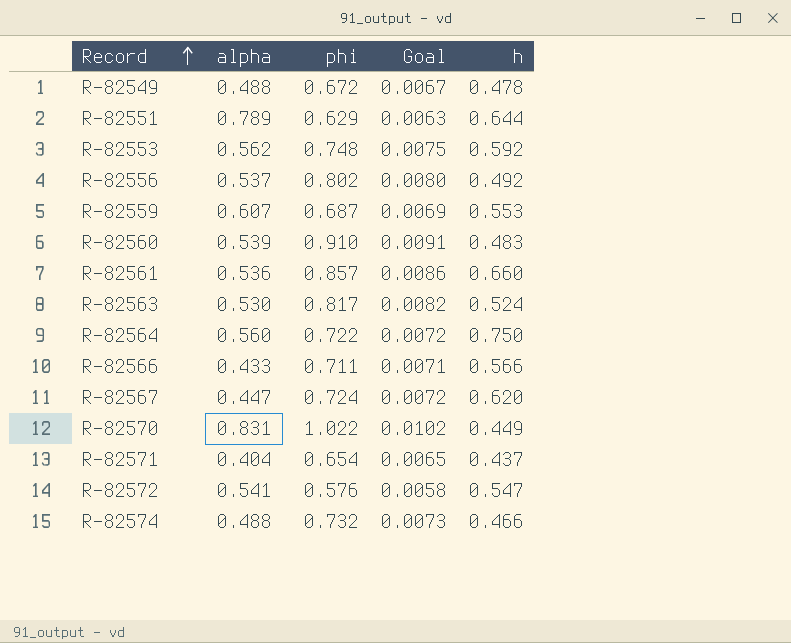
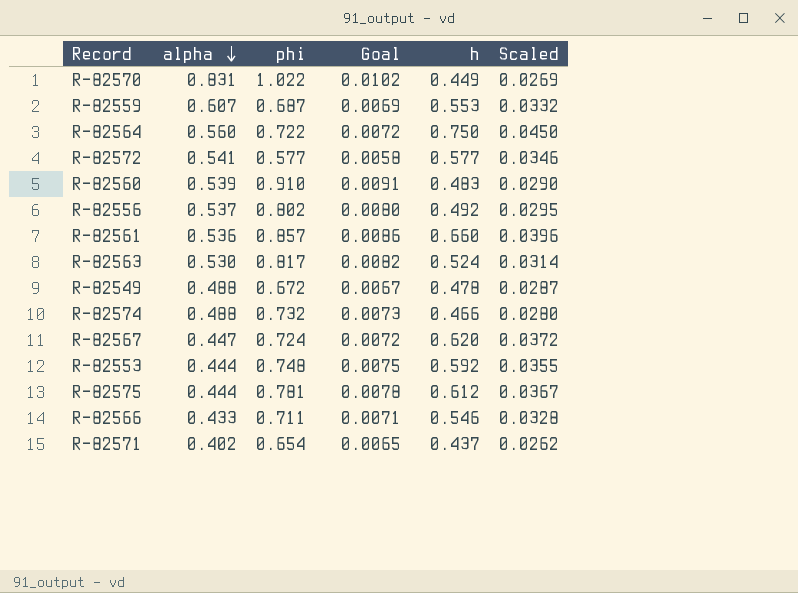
row order: Record ascending -> alpha descending
column Scaled | formula: none -> [h] * 0.06
row R-82551: 0.789 | 0.629 | 0.0063 | 0.644 -> none
R-82572 | phi: 0.576 -> 0.577
R-82572 | h: 0.547 -> 0.577
R-82553 | alpha: 0.562 -> 0.444
row R-82575: none -> 0.444 | 0.781 | 0.0078 | 0.612 | 0.0367
R-82566 | h: 0.566 -> 0.546
R-82571 | alpha: 0.404 -> 0.402

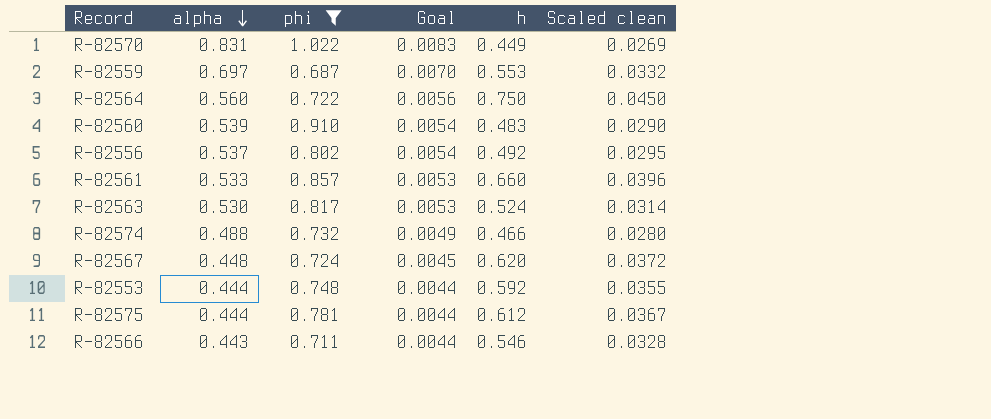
filter: none -> phi >= 0.687
column Goal | formula: [phi] * 0.01 -> [alpha] * 0.01
column name: Scaled -> Scaled clean
R-82559 | alpha: 0.607 -> 0.697
R-82561 | alpha: 0.536 -> 0.533
R-82567 | alpha: 0.447 -> 0.448
R-82566 | alpha: 0.433 -> 0.443

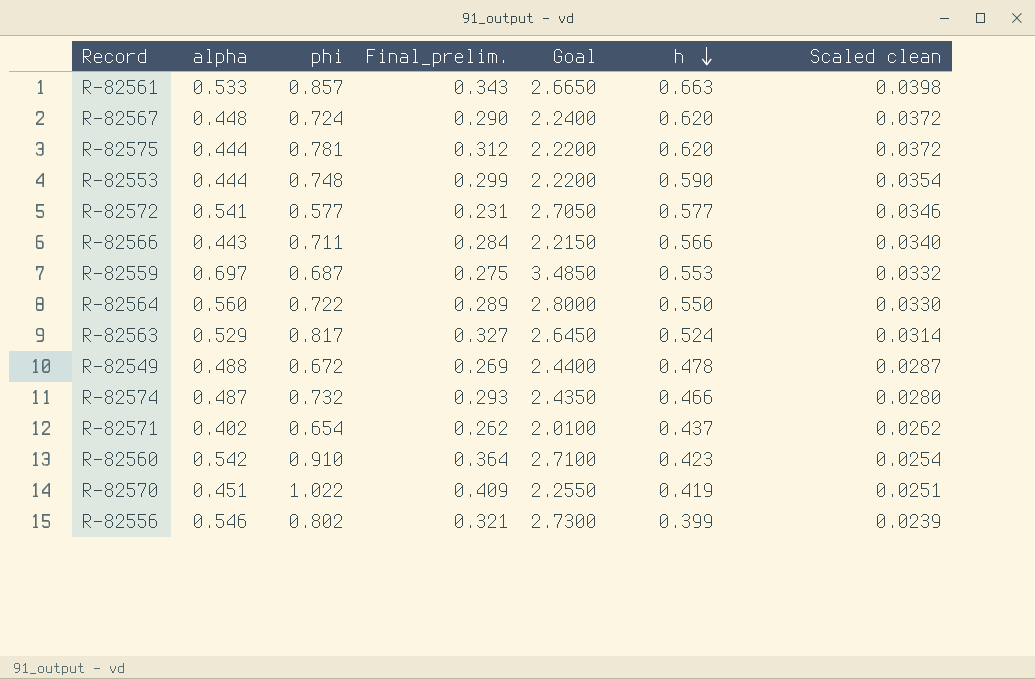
filter: phi >= 0.687 -> none
row order: alpha descending -> h descending
column Final_prelim. | formula: none -> [phi] * 0.4
column Goal | formula: [alpha] * 0.01 -> [alpha] * 5
R-82561 | h: 0.660 -> 0.663
R-82561 | Scaled clean: 0.0396 -> 0.0398
R-82575 | h: 0.612 -> 0.620
R-82575 | Scaled clean: 0.0367 -> 0.0372
R-82553 | h: 0.592 -> 0.590
R-82553 | Scaled clean: 0.0355 -> 0.0354
R-82566 | h: 0.546 -> 0.566
R-82566 | Scaled clean: 0.0328 -> 0.0340
R-82564 | h: 0.750 -> 0.550
R-82564 | Scaled clean: 0.0450 -> 0.0330
R-82563 | alpha: 0.530 -> 0.529
R-82574 | alpha: 0.488 -> 0.487
R-82560 | alpha: 0.539 -> 0.542
R-82560 | h: 0.483 -> 0.423
R-82560 | Scaled clean: 0.0290 -> 0.0254
R-82570 | alpha: 0.831 -> 0.451
R-82570 | h: 0.449 -> 0.419
R-82570 | Scaled clean: 0.0269 -> 0.0251
R-82556 | alpha: 0.537 -> 0.546
R-82556 | h: 0.492 -> 0.399
R-82556 | Scaled clean: 0.0295 -> 0.0239

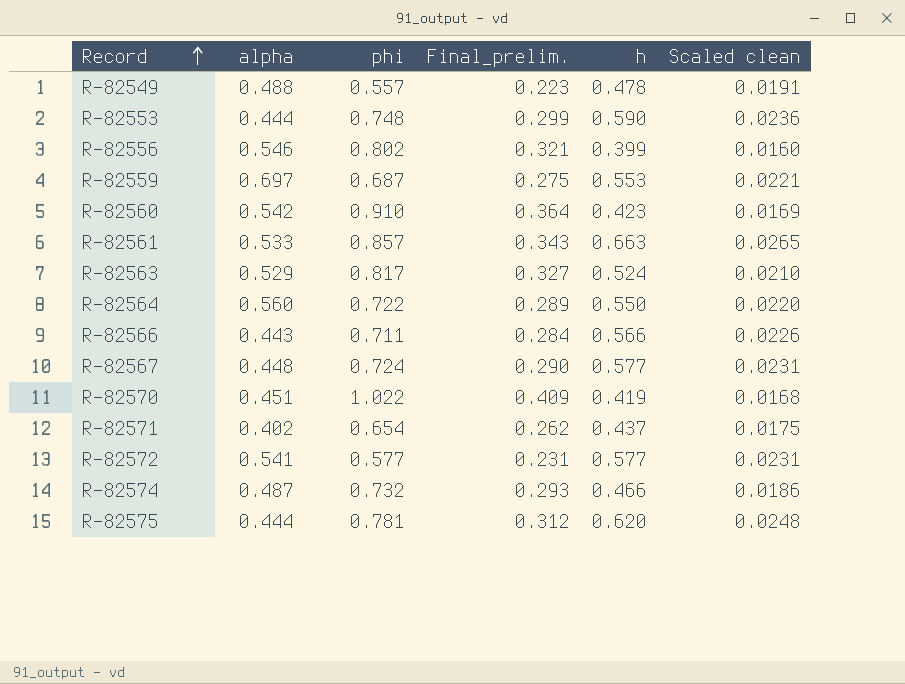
row order: h descending -> Record ascending
column Goal | formula: [alpha] * 5 -> none
column Scaled clean | formula: [h] * 0.06 -> [h] * 0.04
R-82549 | phi: 0.672 -> 0.557
R-82549 | Final_prelim.: 0.269 -> 0.223
R-82567 | h: 0.620 -> 0.577

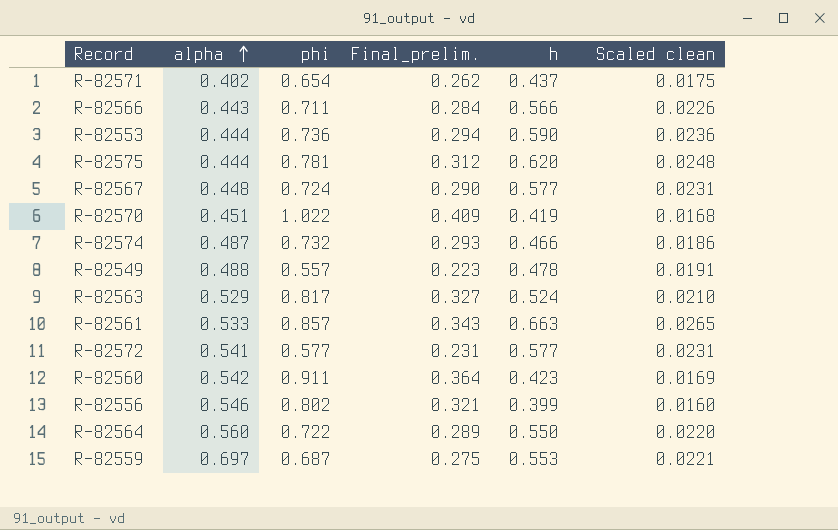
row order: Record ascending -> alpha ascending
R-82553 | phi: 0.748 -> 0.736
R-82553 | Final_prelim.: 0.299 -> 0.294
R-82560 | phi: 0.910 -> 0.911

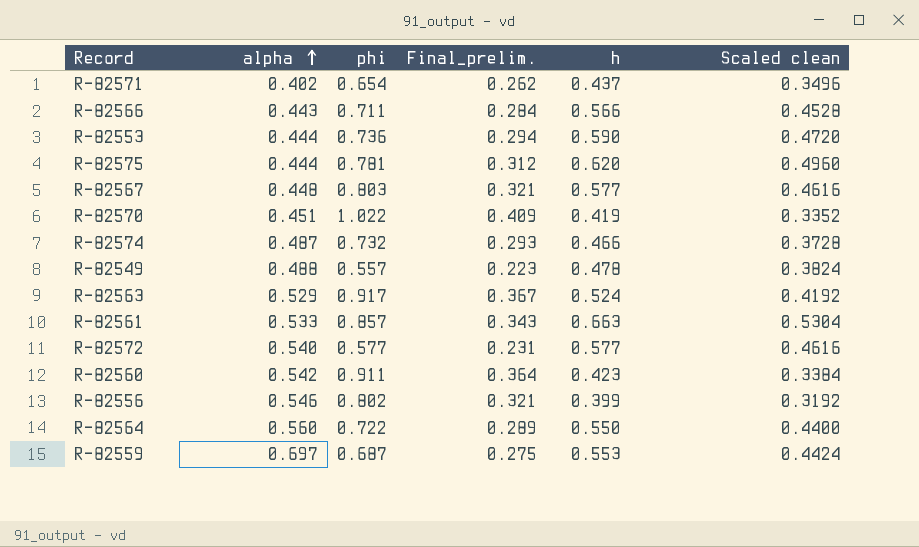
column Scaled clean | formula: [h] * 0.04 -> [h] * 0.8
R-82567 | phi: 0.724 -> 0.803
R-82567 | Final_prelim.: 0.290 -> 0.321
R-82563 | phi: 0.817 -> 0.917
R-82563 | Final_prelim.: 0.327 -> 0.367
R-82572 | alpha: 0.541 -> 0.540

